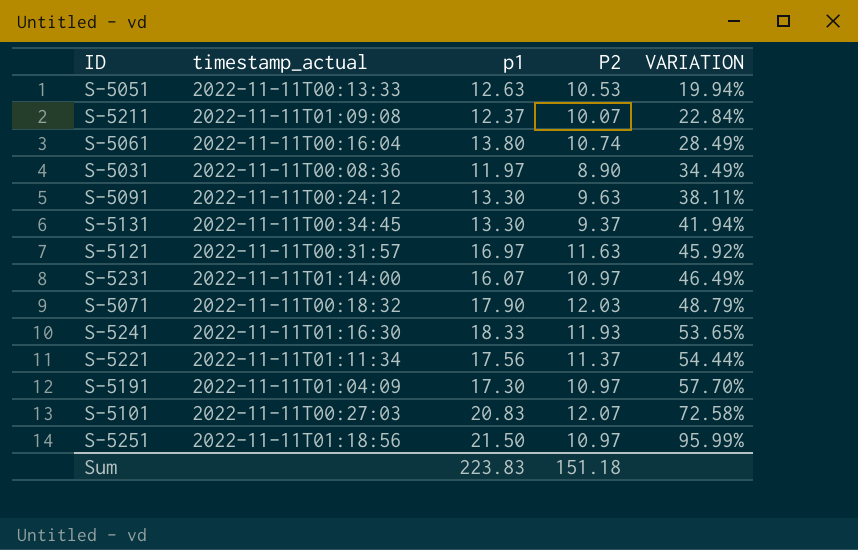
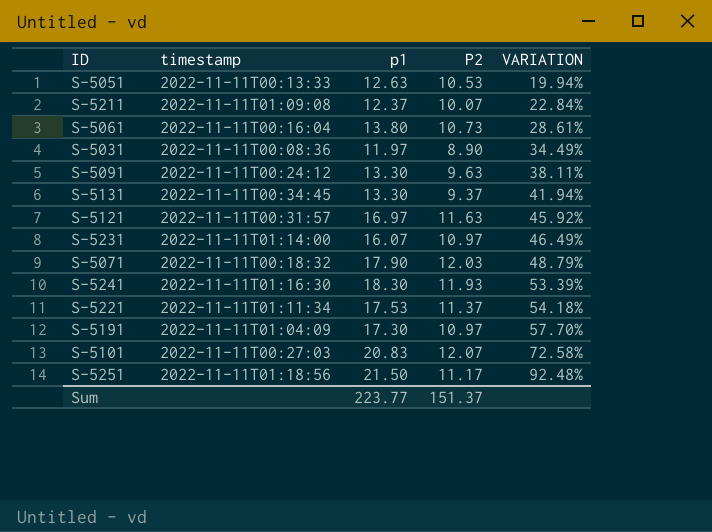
column name: timestamp_actual -> timestamp
S-5061 | P2: 10.74 -> 10.73
S-5061 | VARIATION: 28.49% -> 28.61%
S-5241 | p1: 18.33 -> 18.30
S-5241 | VARIATION: 53.65% -> 53.39%
S-5221 | p1: 17.56 -> 17.53
S-5221 | VARIATION: 54.44% -> 54.18%
S-5251 | P2: 10.97 -> 11.17
S-5251 | VARIATION: 95.99% -> 92.48%
Sum | p1: 223.83 -> 223.77
Sum | P2: 151.18 -> 151.37

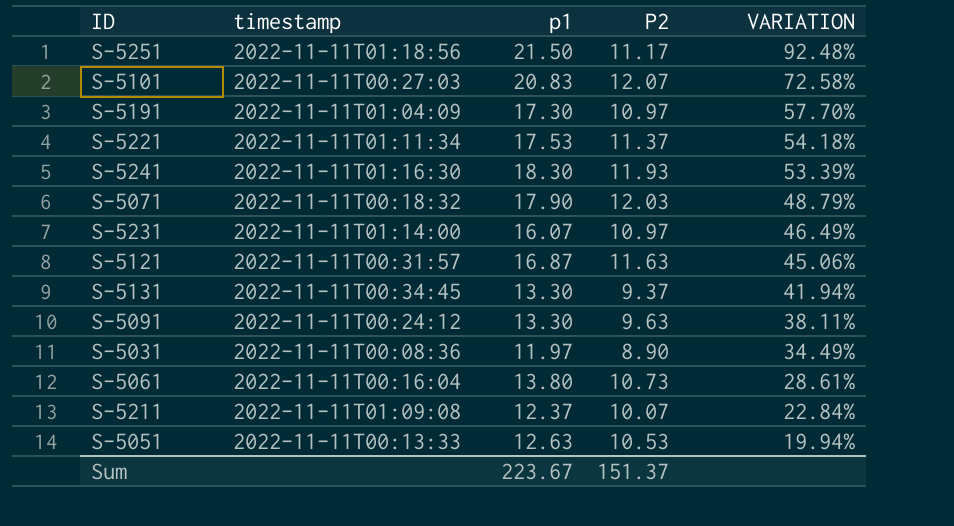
row order: VARIATION ascending -> VARIATION descending
S-5121 | p1: 16.97 -> 16.87
S-5121 | VARIATION: 45.92% -> 45.06%
Sum | p1: 223.77 -> 223.67

